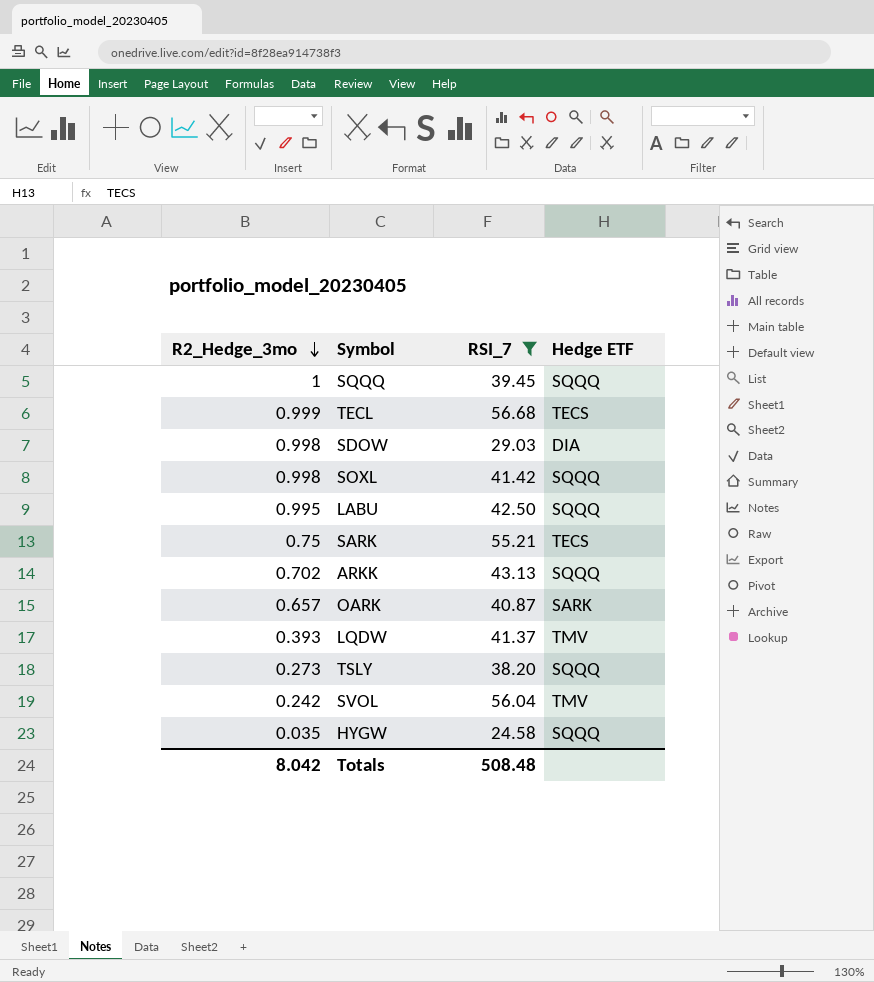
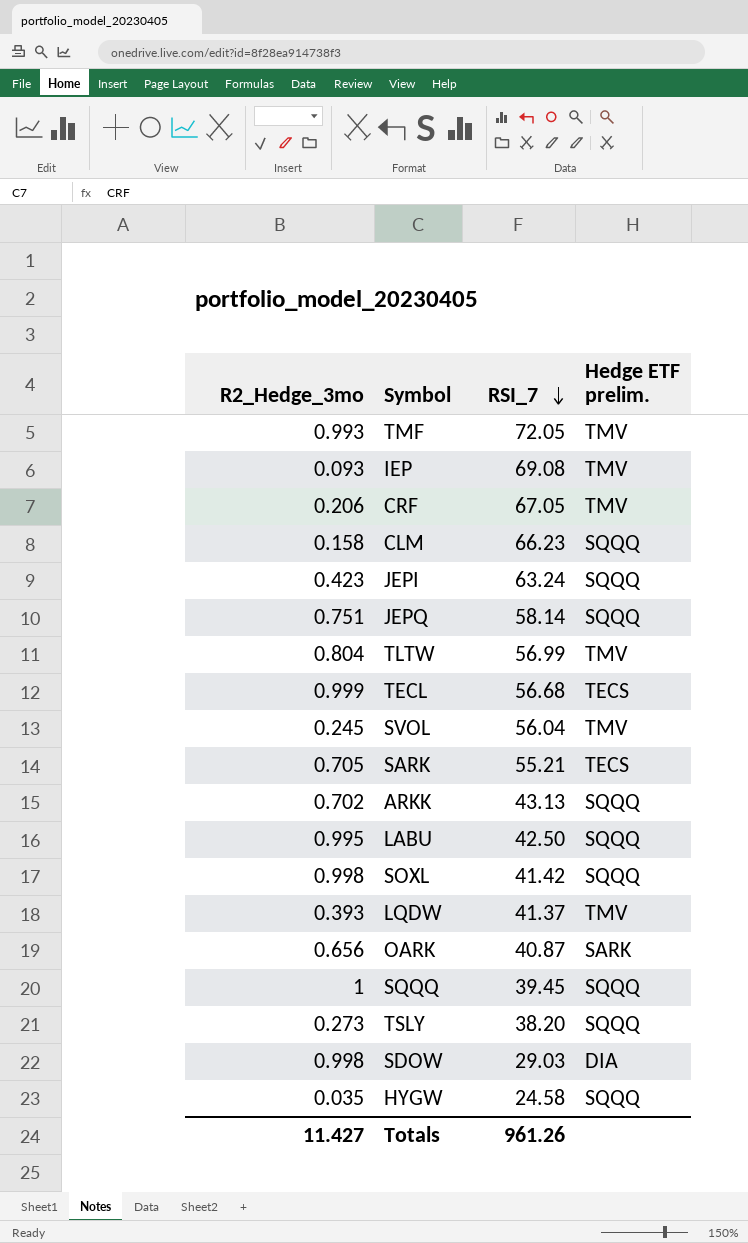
filter: RSI_7 <= 56.68 -> none
row order: R2_Hedge_3mo descending -> RSI_7 descending
column name: Hedge ETF -> Hedge ETF prelim.
SVOL | R2_Hedge_3mo: 0.242 -> 0.245
SARK | R2_Hedge_3mo: 0.75 -> 0.705
OARK | R2_Hedge_3mo: 0.657 -> 0.656
Totals | R2_Hedge_3mo: 8.042 -> 11.427
Totals | RSI_7: 508.48 -> 961.26

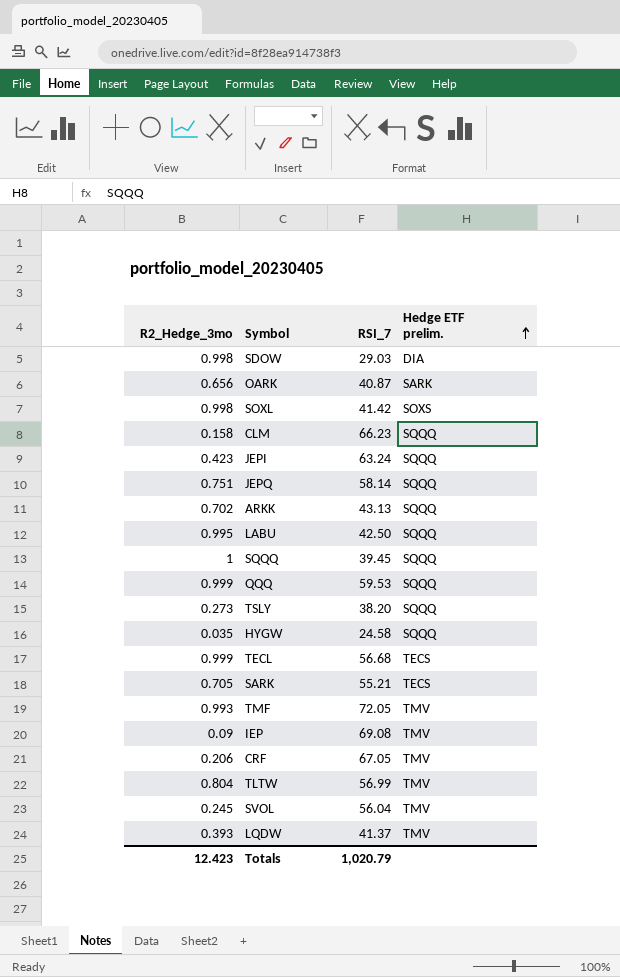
row order: RSI_7 descending -> Hedge ETF prelim. ascending
SOXL | Hedge ETF prelim.: SQQQ -> SOXS
row QQQ: none -> 0.999 | 59.53 | SQQQ
IEP | R2_Hedge_3mo: 0.093 -> 0.09
Totals | R2_Hedge_3mo: 11.427 -> 12.423
Totals | RSI_7: 961.26 -> 1,020.79

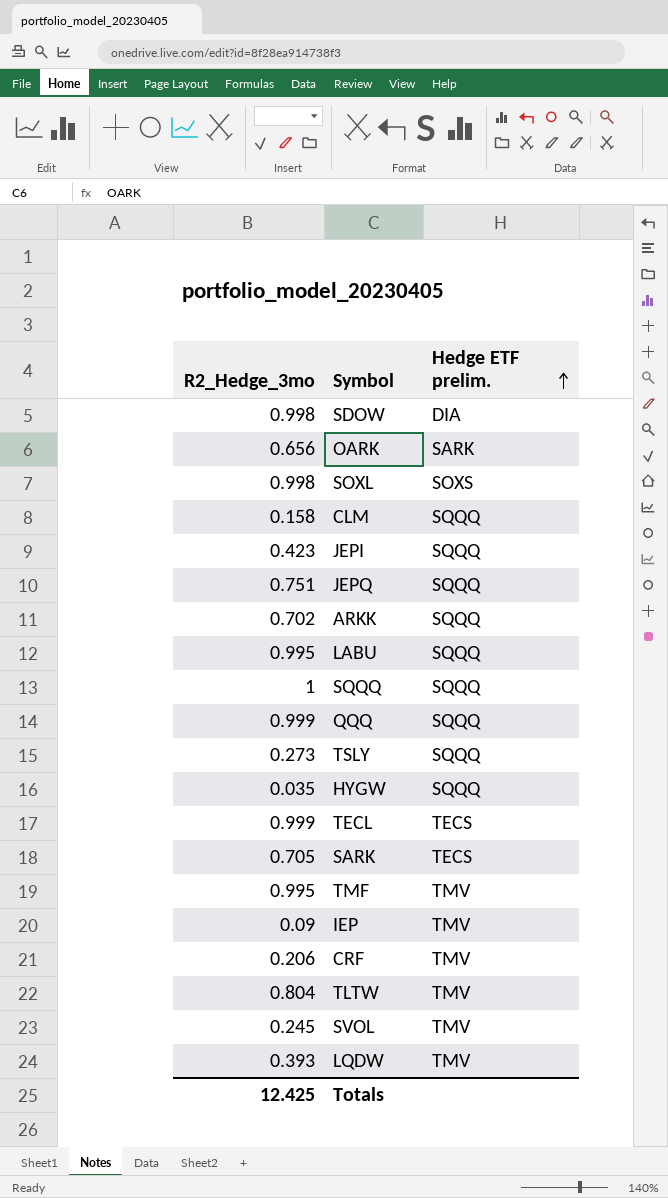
column RSI_7 | position: 3 -> none
TMF | R2_Hedge_3mo: 0.993 -> 0.995
Totals | R2_Hedge_3mo: 12.423 -> 12.425

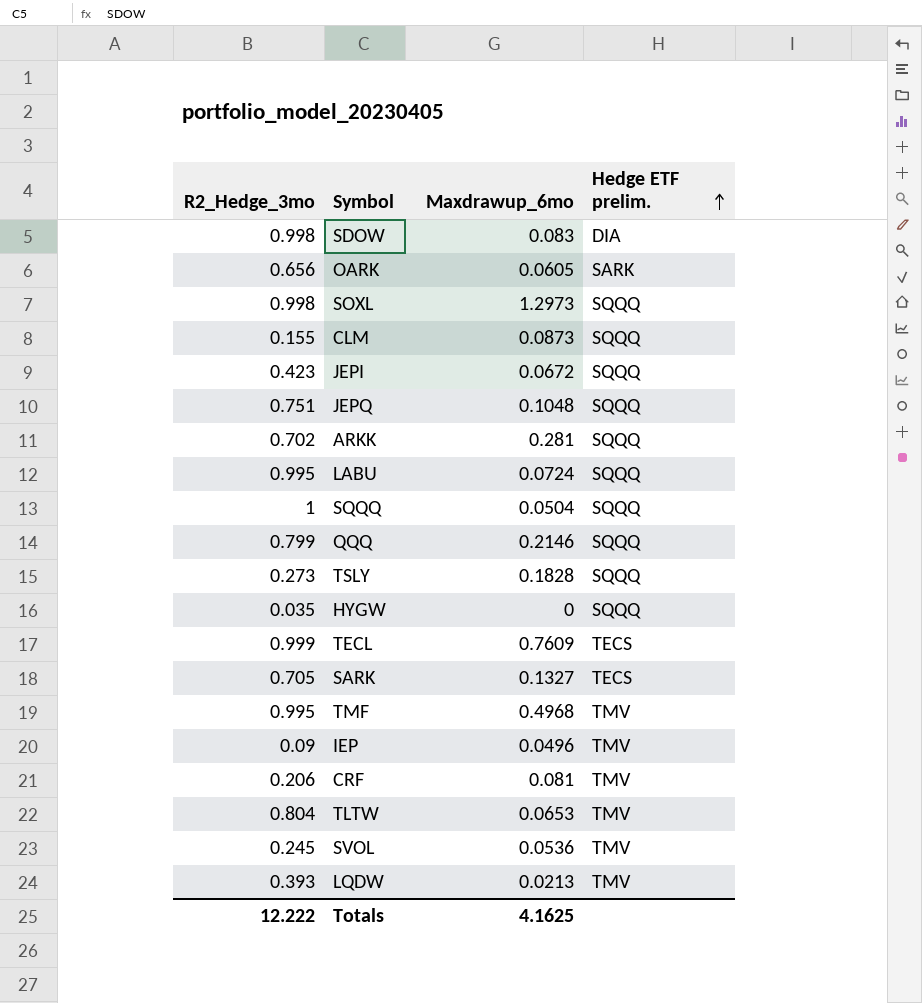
column Maxdrawup_6mo | position: none -> 3
SOXL | Hedge ETF prelim.: SOXS -> SQQQ
CLM | R2_Hedge_3mo: 0.158 -> 0.155
QQQ | R2_Hedge_3mo: 0.999 -> 0.799
Totals | R2_Hedge_3mo: 12.425 -> 12.222

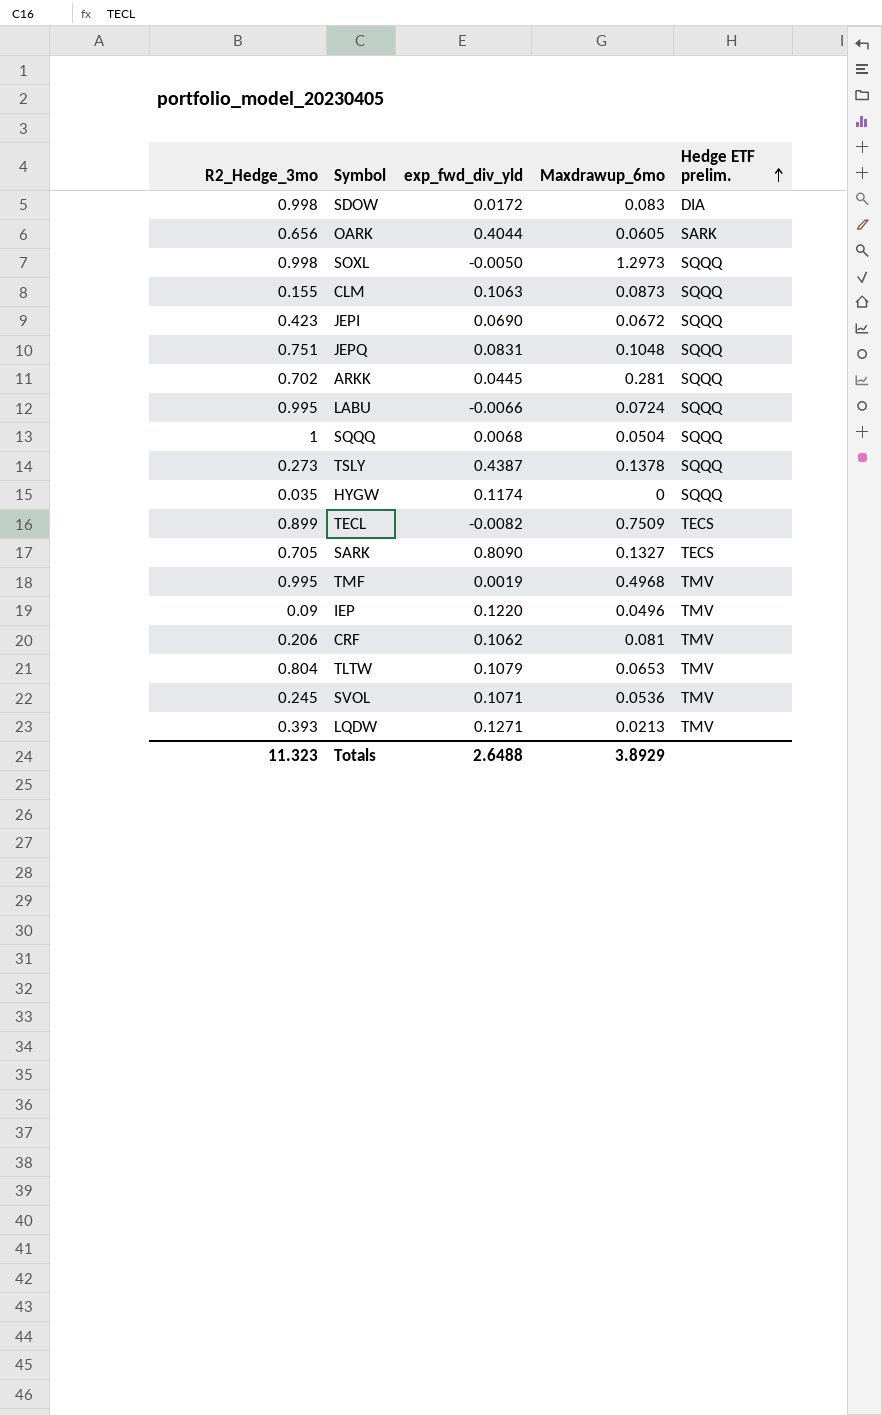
column exp_fwd_div_yld | position: none -> 3
row QQQ: 0.799 | 0.2146 | SQQQ -> none
TSLY | Maxdrawup_6mo: 0.1828 -> 0.1378
TECL | R2_Hedge_3mo: 0.999 -> 0.899
TECL | Maxdrawup_6mo: 0.7609 -> 0.7509
Totals | R2_Hedge_3mo: 12.222 -> 11.323
Totals | Maxdrawup_6mo: 4.1625 -> 3.8929

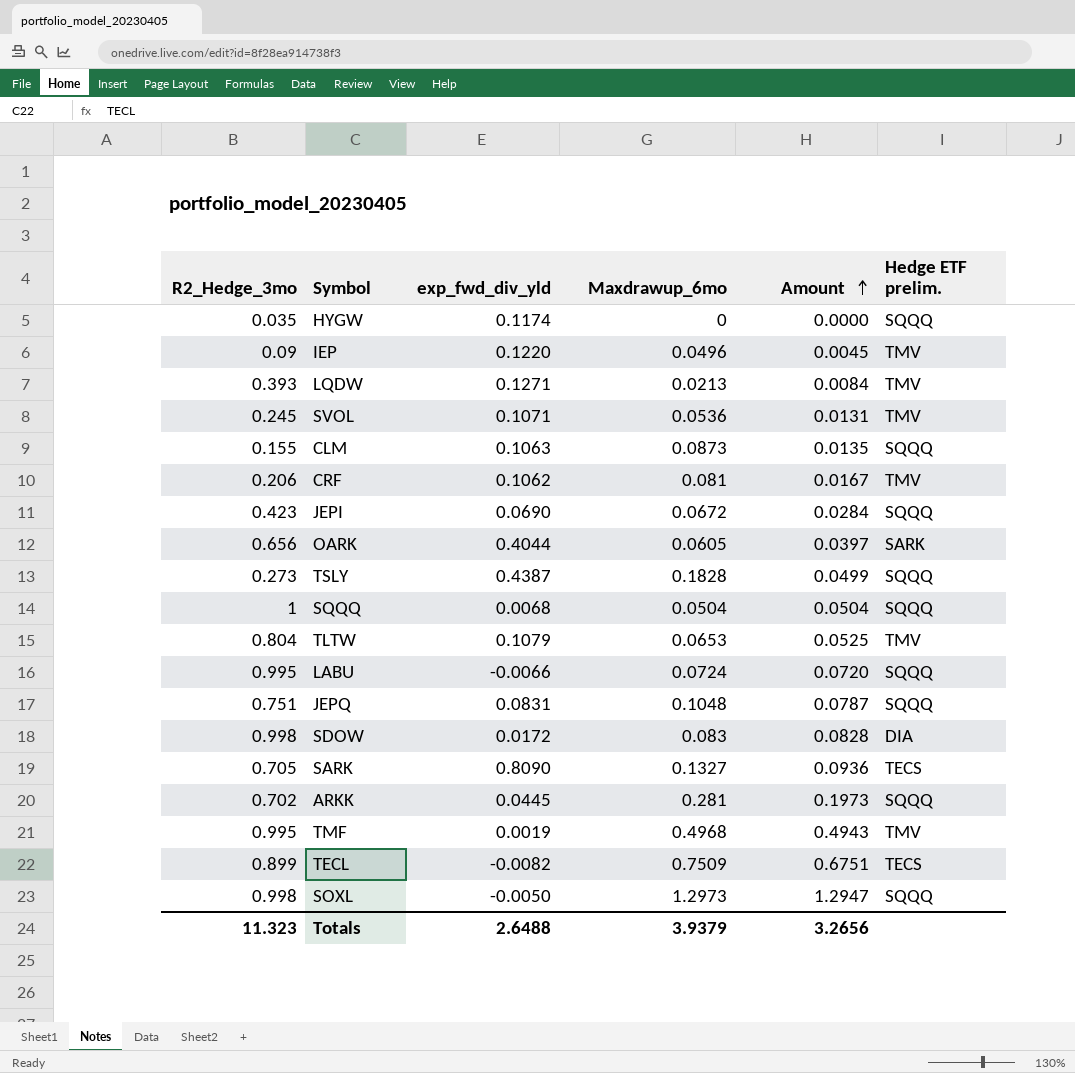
row order: Hedge ETF prelim. ascending -> Amount ascending
column Amount | formula: none -> [R2_Hedge_3mo] * [Maxdrawup_6mo]
TSLY | Maxdrawup_6mo: 0.1378 -> 0.1828
Totals | Maxdrawup_6mo: 3.8929 -> 3.9379

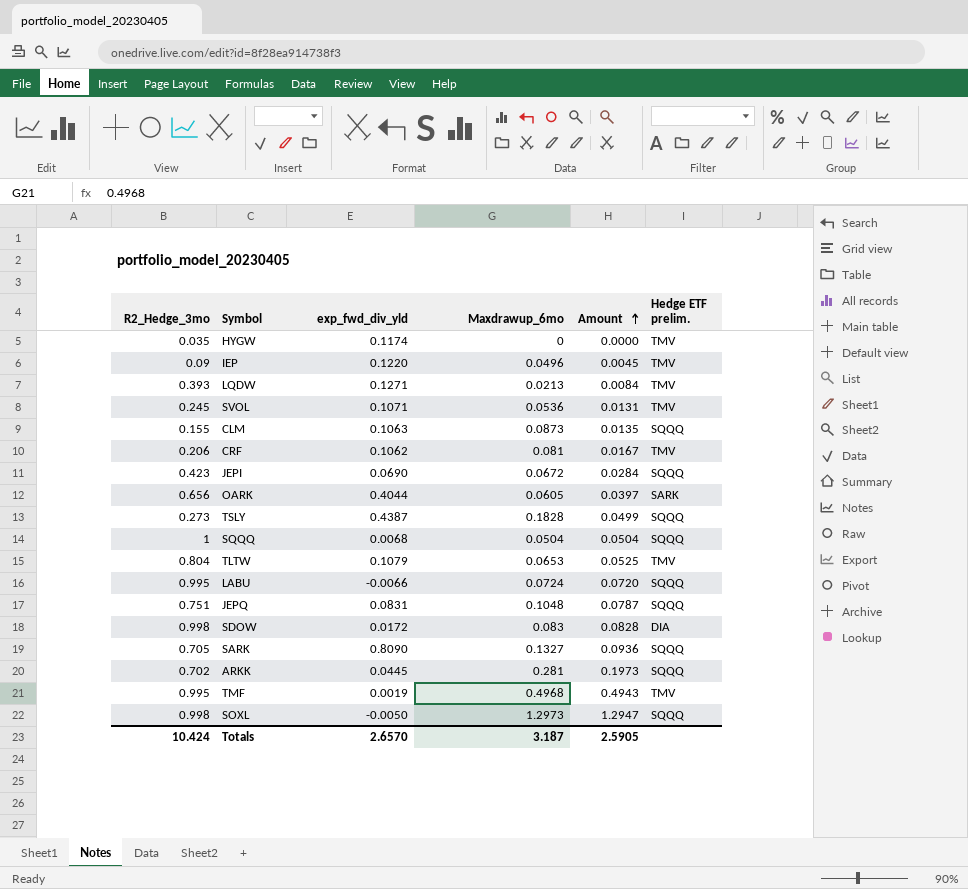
row TECL: 0.899 | -0.0082 | 0.7509 | 0.6751 | TECS -> none
HYGW | Hedge ETF prelim.: SQQQ -> TMV
SARK | Hedge ETF prelim.: TECS -> SQQQ
Totals | R2_Hedge_3mo: 11.323 -> 10.424
Totals | exp_fwd_div_yld: 2.6488 -> 2.6570
Totals | Maxdrawup_6mo: 3.9379 -> 3.187
Totals | Amount: 3.2656 -> 2.5905

